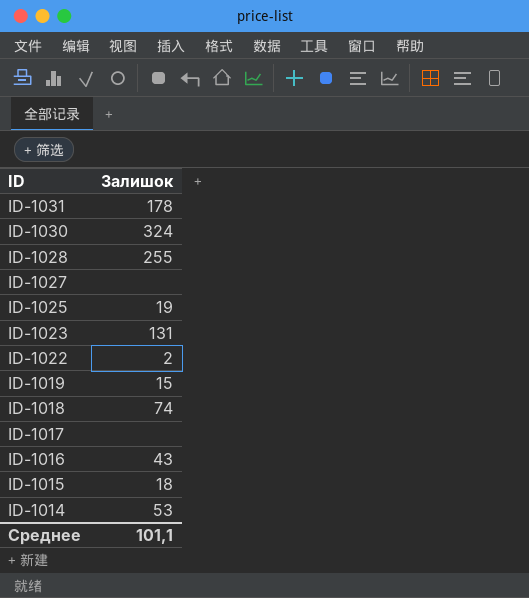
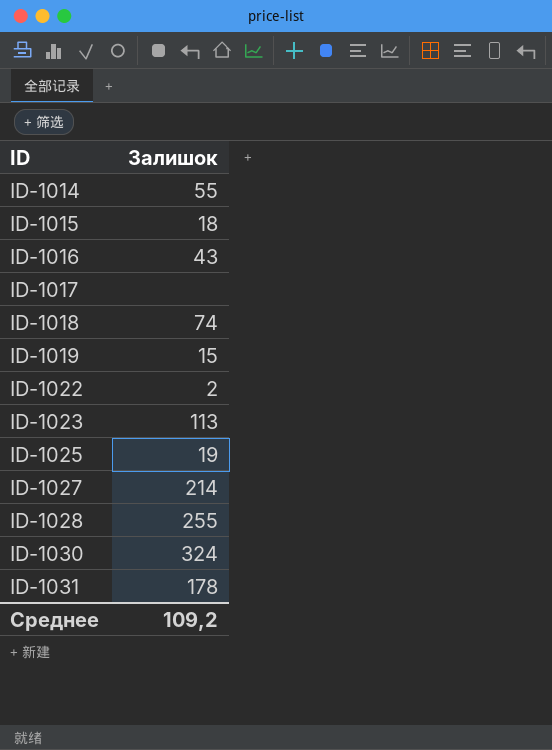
row order: ID descending -> ID ascending
ID-1014 | Залишок: 53 -> 55
ID-1023 | Залишок: 131 -> 113
ID-1027 | Залишок: none -> 214
Среднее | Залишок: 101,1 -> 109,2

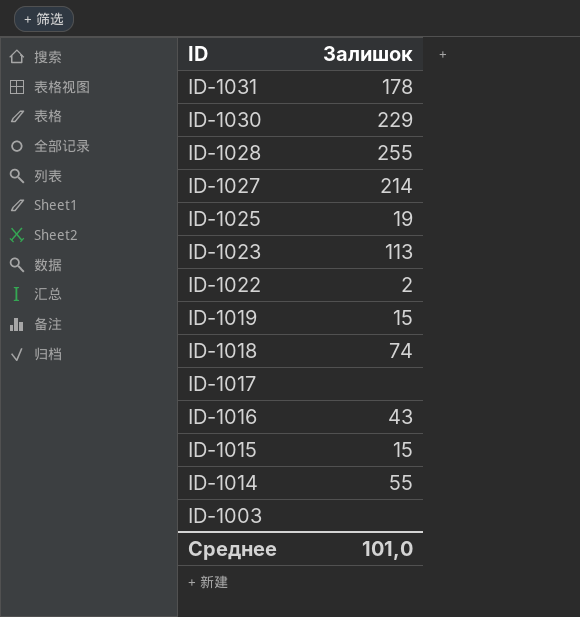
row order: ID ascending -> ID descending
ID-1030 | Залишок: 324 -> 229
ID-1015 | Залишок: 18 -> 15
row ID-1003: none -> none
Среднее | Залишок: 109,2 -> 101,0

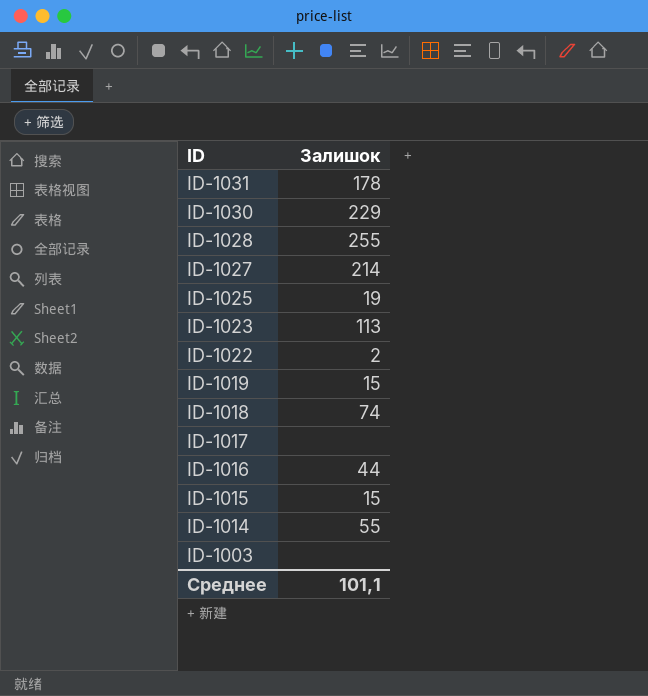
ID-1016 | Залишок: 43 -> 44
Среднее | Залишок: 101,0 -> 101,1

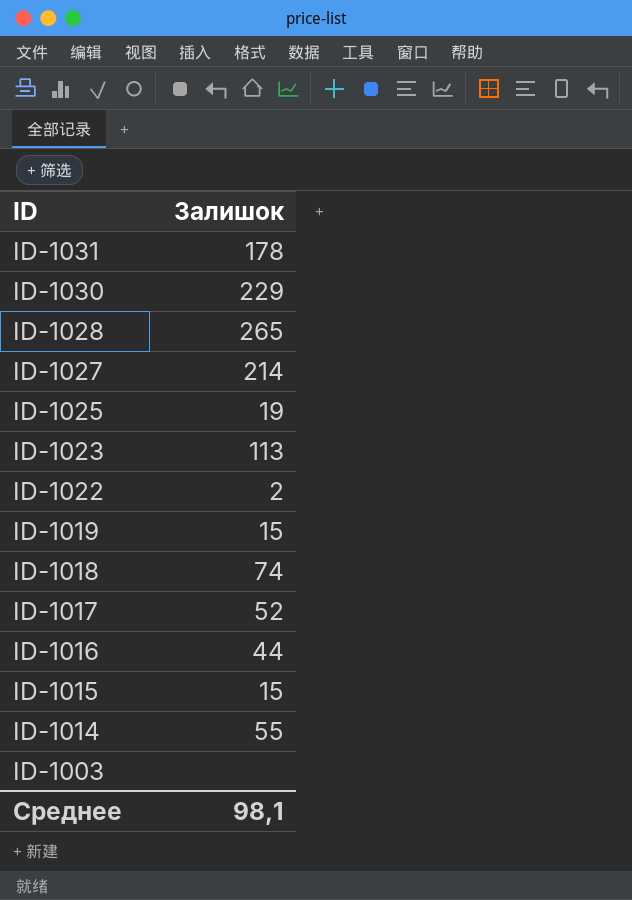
ID-1028 | Залишок: 255 -> 265
ID-1017 | Залишок: none -> 52
Среднее | Залишок: 101,1 -> 98,1

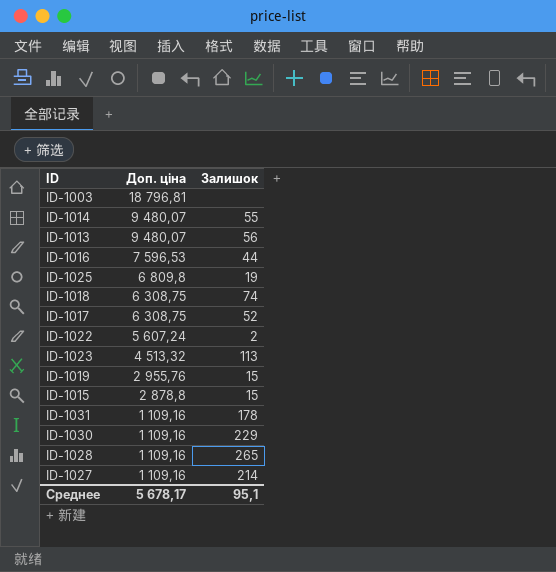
row order: ID descending -> Доп. ціна descending
column Доп. ціна | position: none -> 2
row ID-1013: none -> 9 480,07 | 56
Среднее | Залишок: 98,1 -> 95,1

